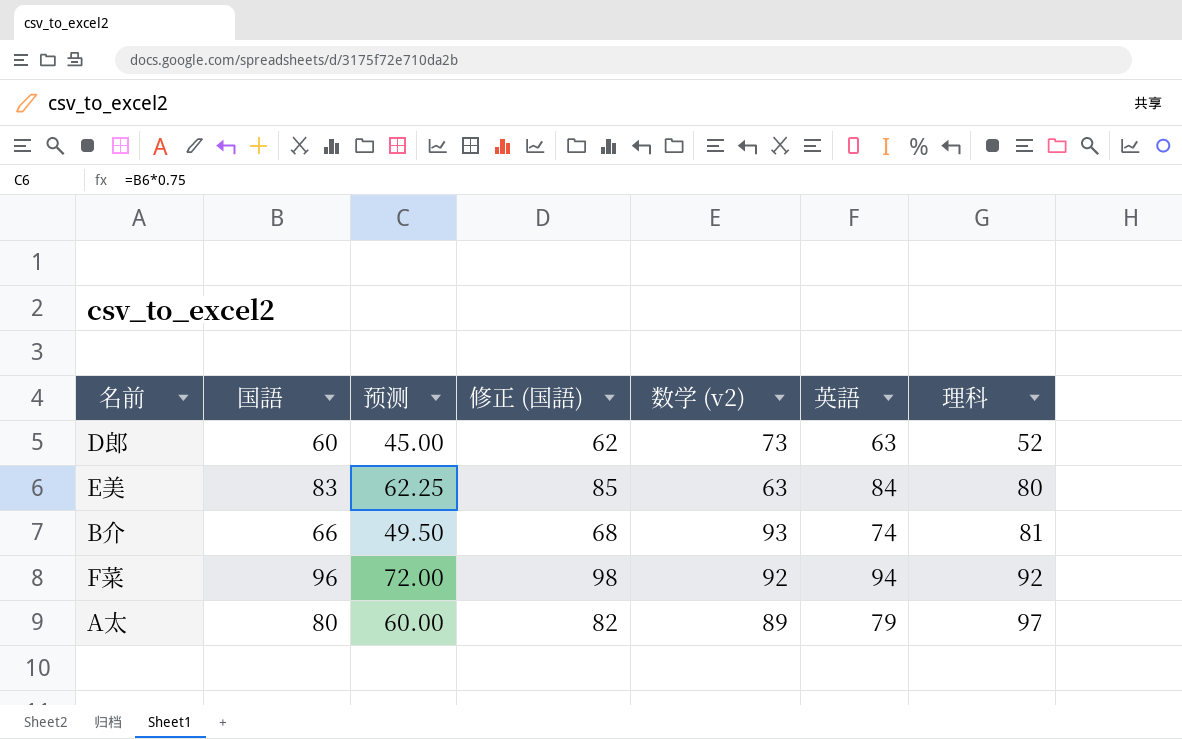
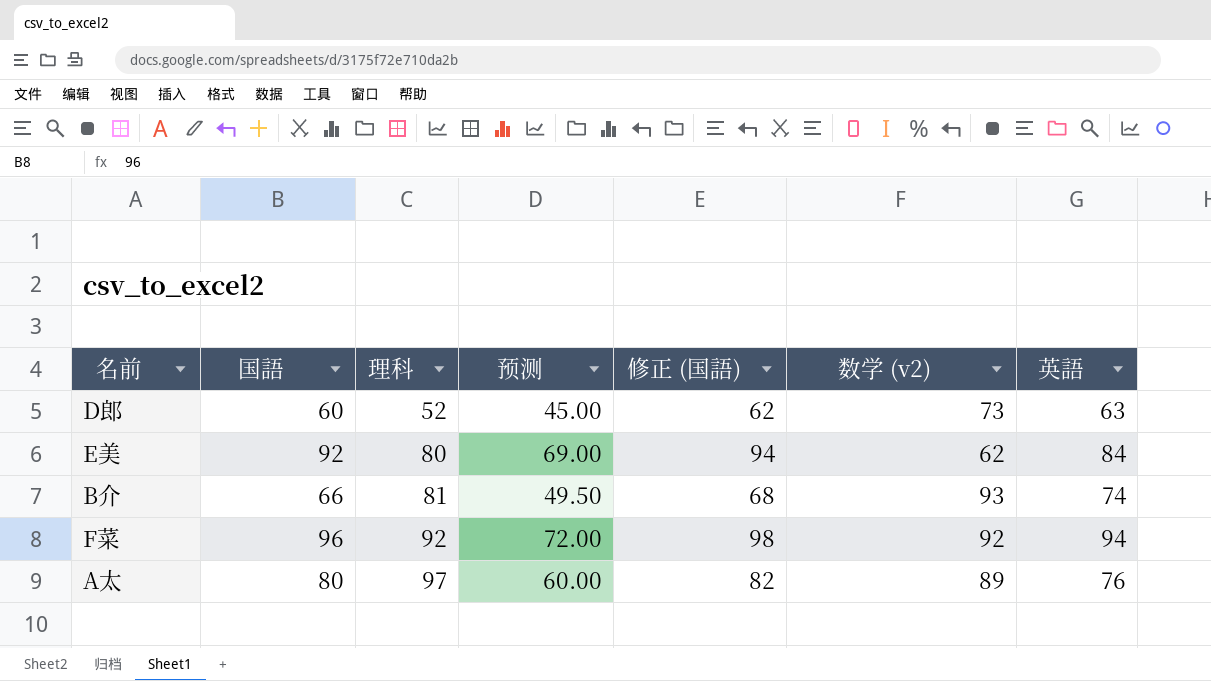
column 理科 | position: 7 -> 3
E美 | 国語: 83 -> 92
E美 | 预测: 62.25 -> 69.00
E美 | 修正 (国語): 85 -> 94
E美 | 数学 (v2): 63 -> 62
A太 | 英語: 79 -> 76

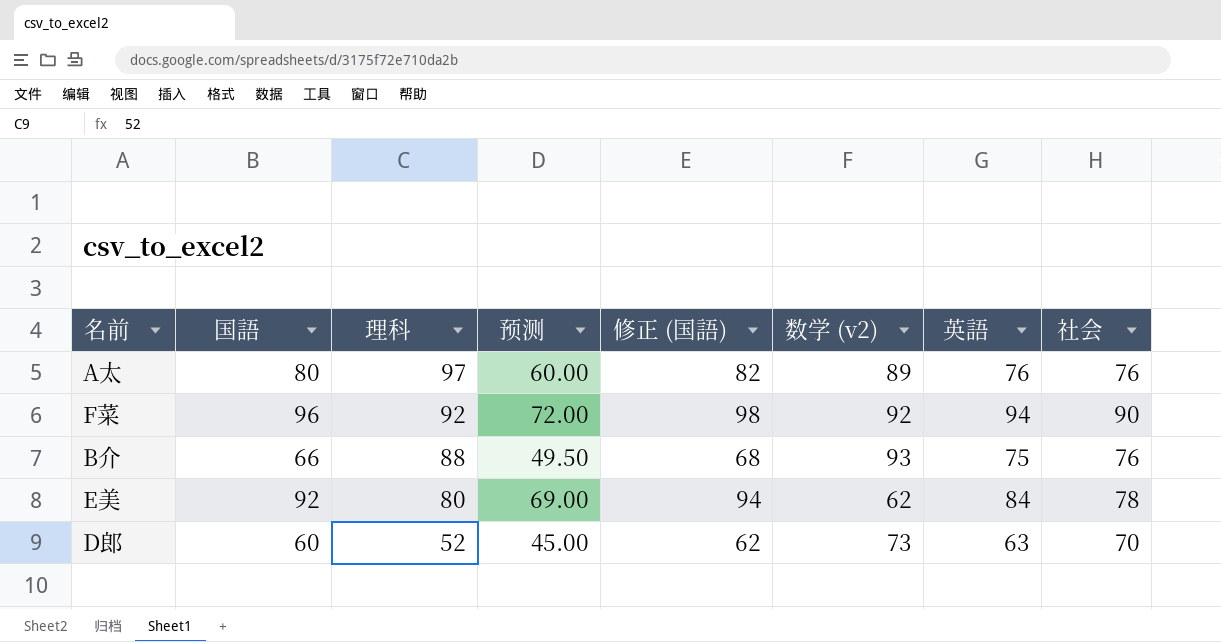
row order: 理科 ascending -> 理科 descending
column 社会 | position: none -> 8
B介 | 理科: 81 -> 88
B介 | 英語: 74 -> 75

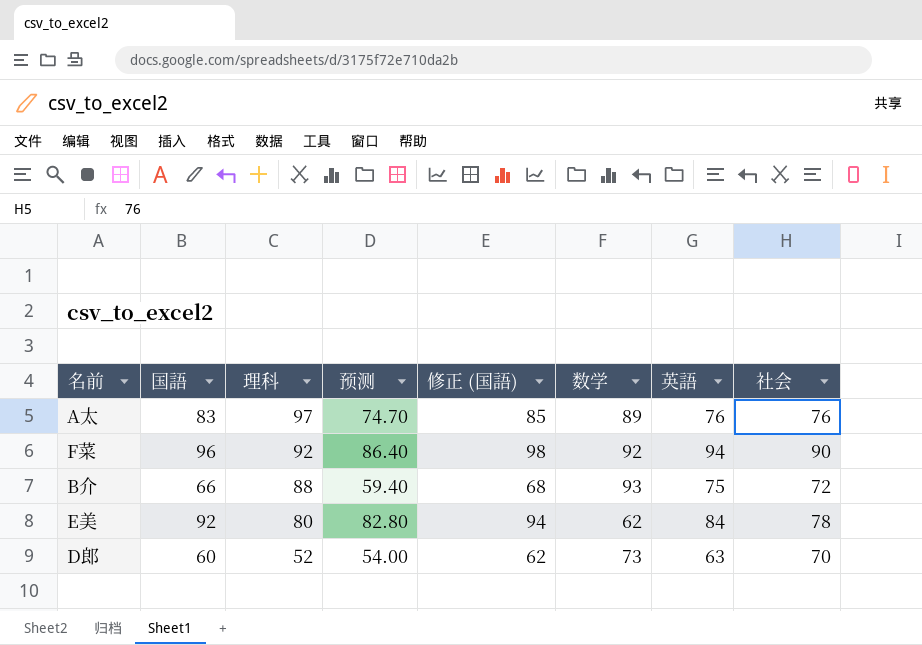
column 预测 | formula: [国語] * 0.75 -> [国語] * 0.9
column name: 数学 (v2) -> 数学
A太 | 国語: 80 -> 83
A太 | 修正 (国語): 82 -> 85
B介 | 社会: 76 -> 72

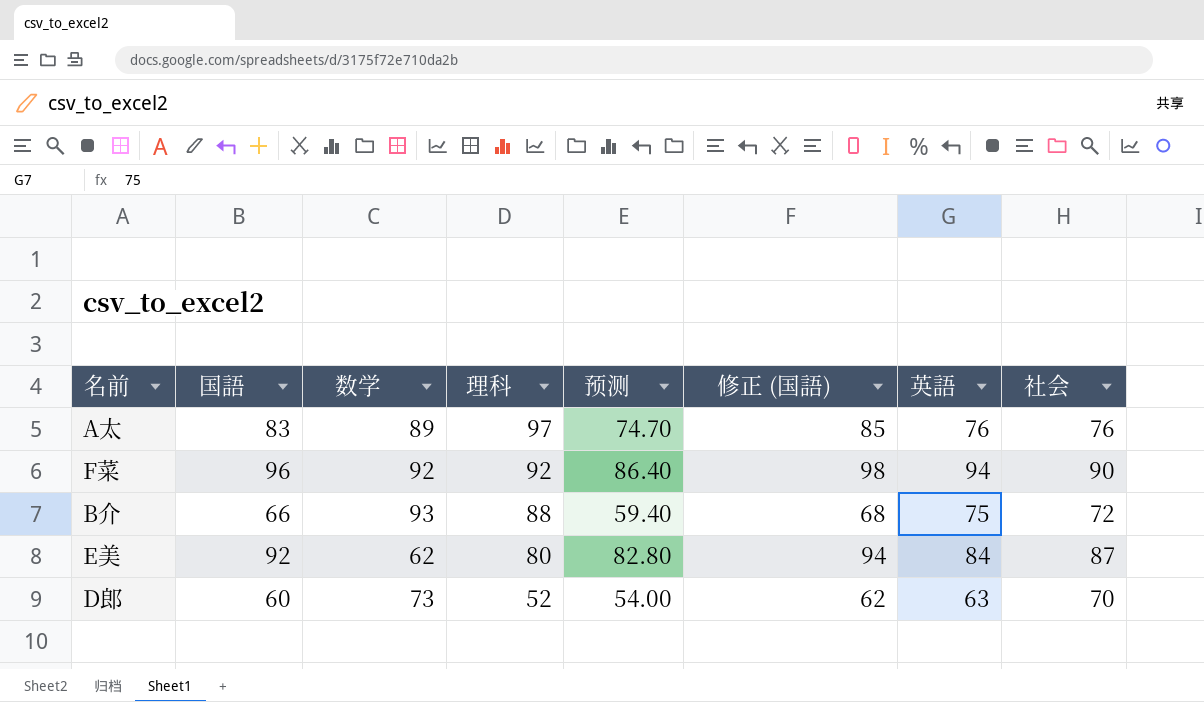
column 数学 | position: 6 -> 3
E美 | 社会: 78 -> 87

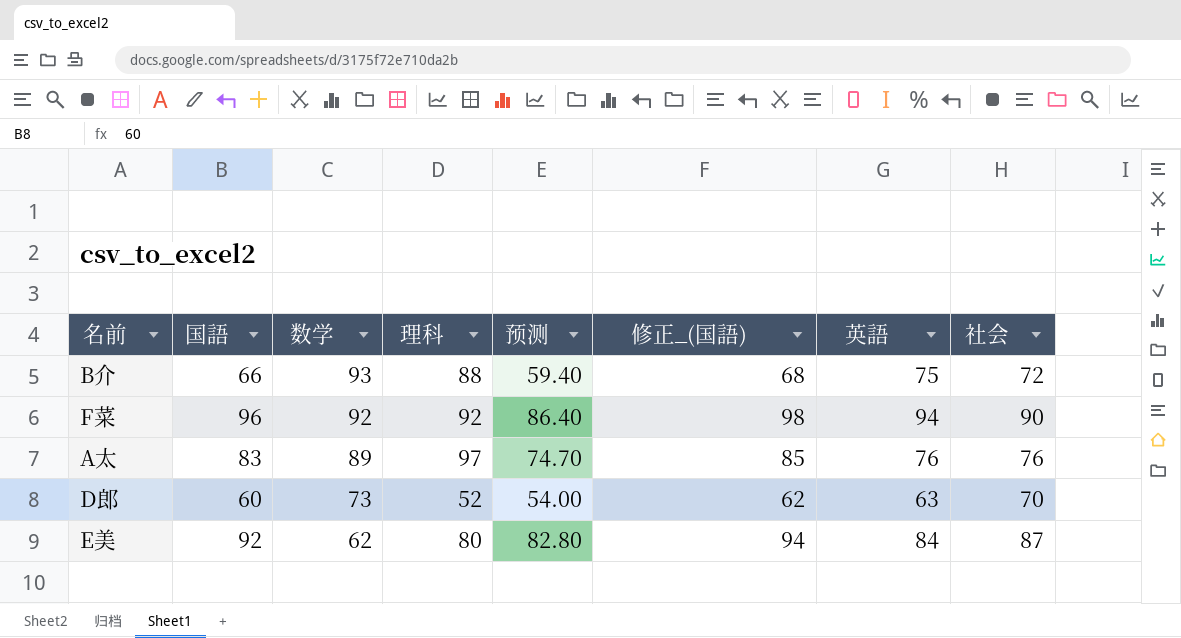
row order: 理科 descending -> 数学 descending
column name: 修正 (国語) -> 修正_(国語)

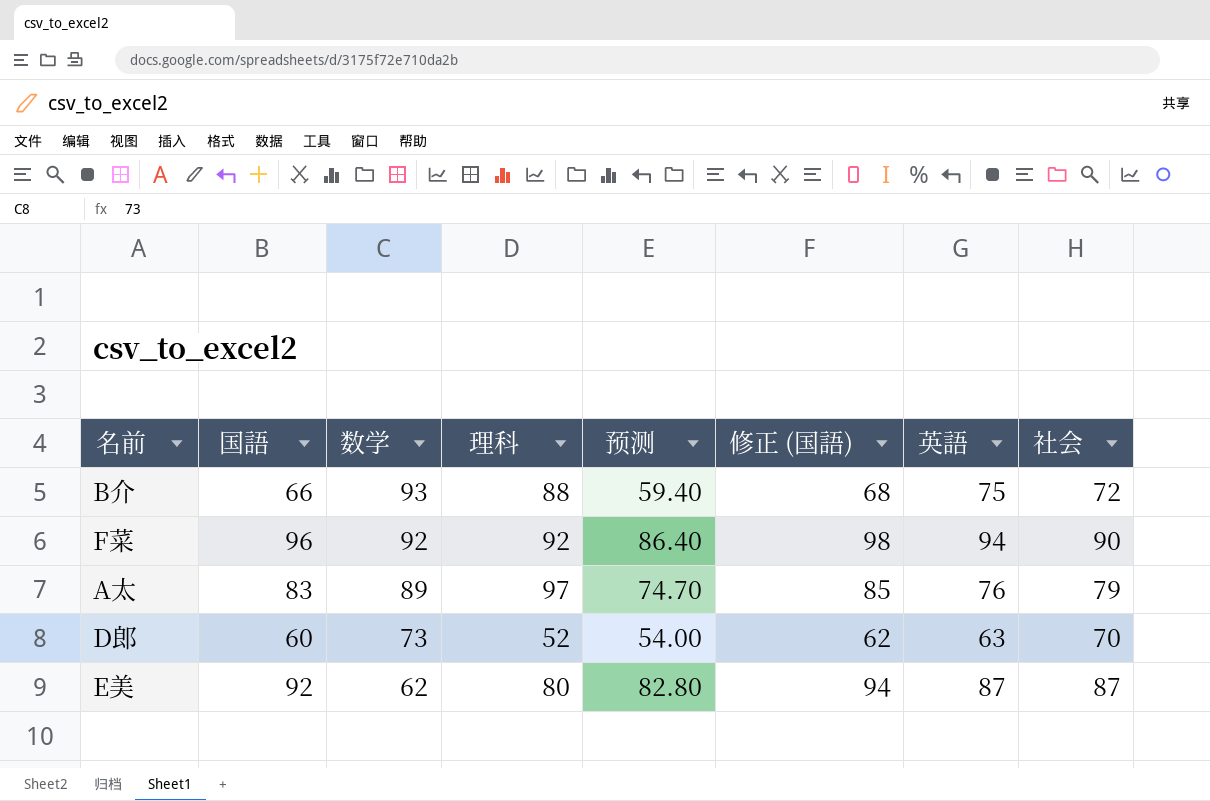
column name: 修正_(国語) -> 修正 (国語)
A太 | 社会: 76 -> 79
E美 | 英語: 84 -> 87

